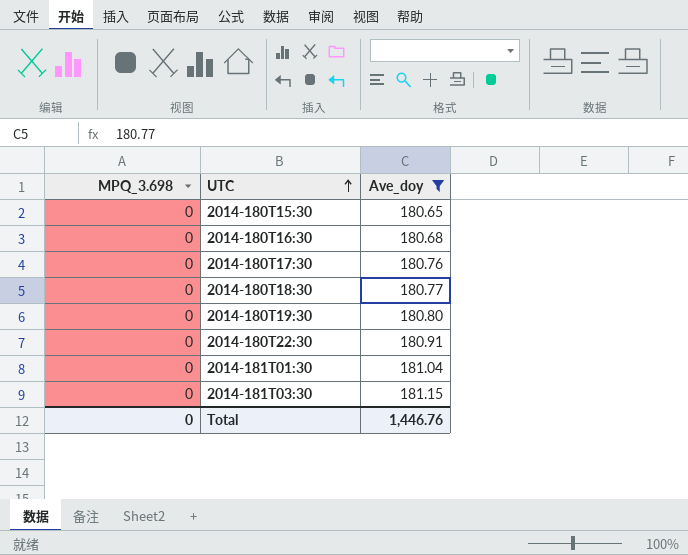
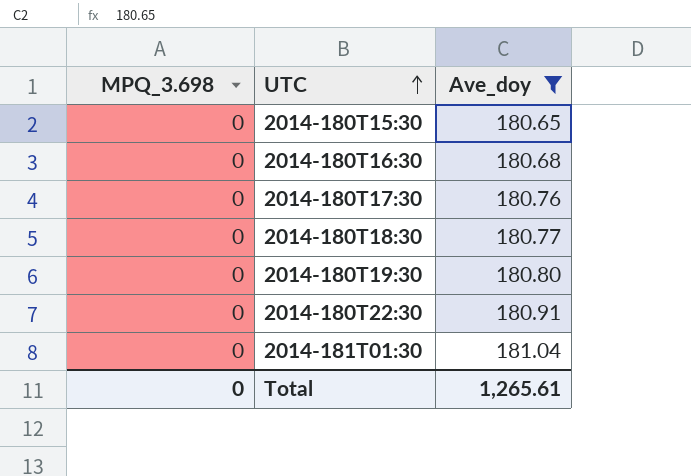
row 2014-181T03:30: 0 | 181.15 -> none
Total | Ave_doy: 1,446.76 -> 1,265.61

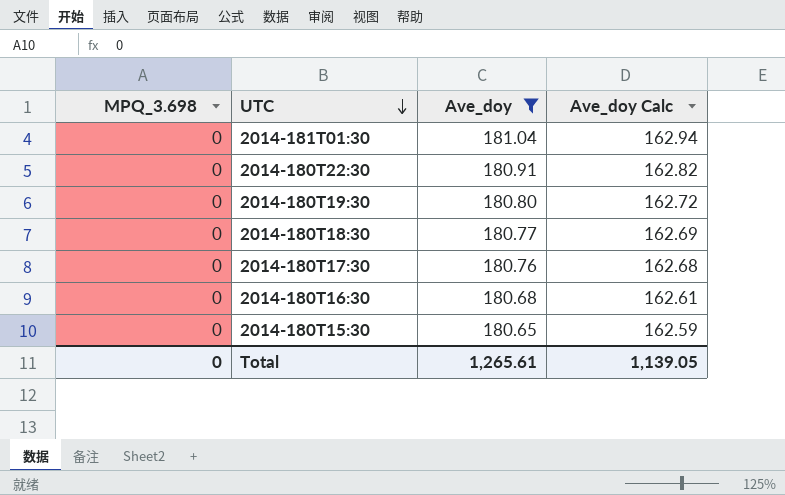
row order: UTC ascending -> UTC descending
column Ave_doy Calc | formula: none -> [Ave_doy] * 0.9

